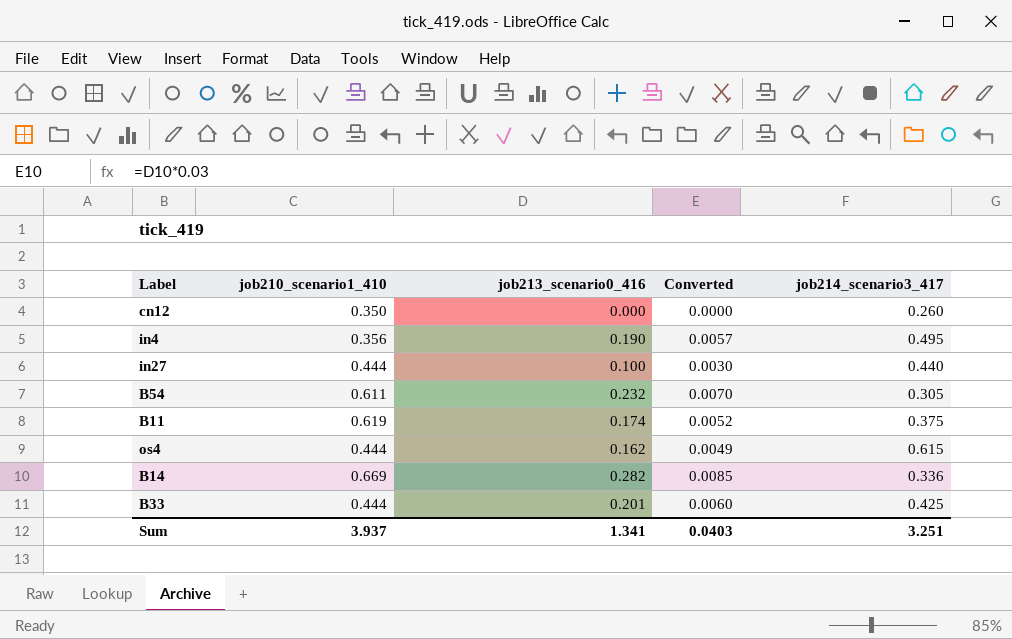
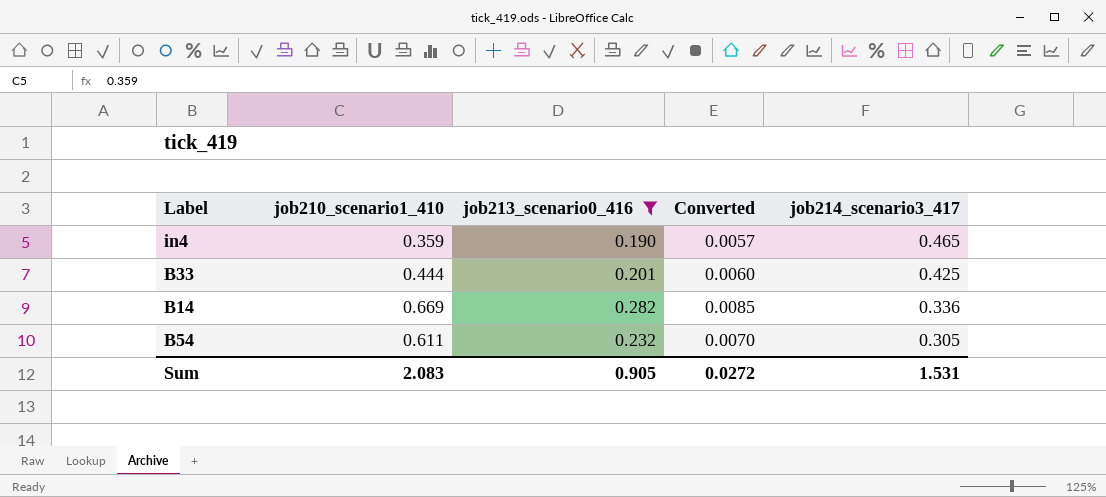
filter: none -> job213_scenario0_416 >= 0.190
row order: none -> job214_scenario3_417 descending
in4 | job210_scenario1_410: 0.356 -> 0.359
in4 | job214_scenario3_417: 0.495 -> 0.465
Sum | job210_scenario1_410: 3.937 -> 2.083
Sum | job213_scenario0_416: 1.341 -> 0.905
Sum | Converted: 0.0403 -> 0.0272
Sum | job214_scenario3_417: 3.251 -> 1.531

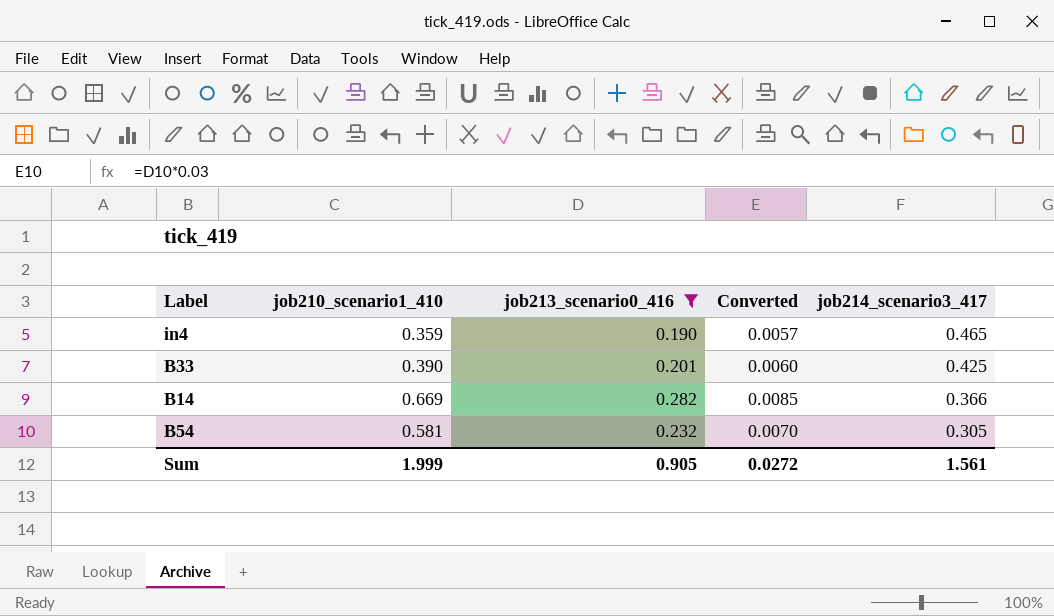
B33 | job210_scenario1_410: 0.444 -> 0.390
B14 | job214_scenario3_417: 0.336 -> 0.366
B54 | job210_scenario1_410: 0.611 -> 0.581
Sum | job210_scenario1_410: 2.083 -> 1.999
Sum | job214_scenario3_417: 1.531 -> 1.561

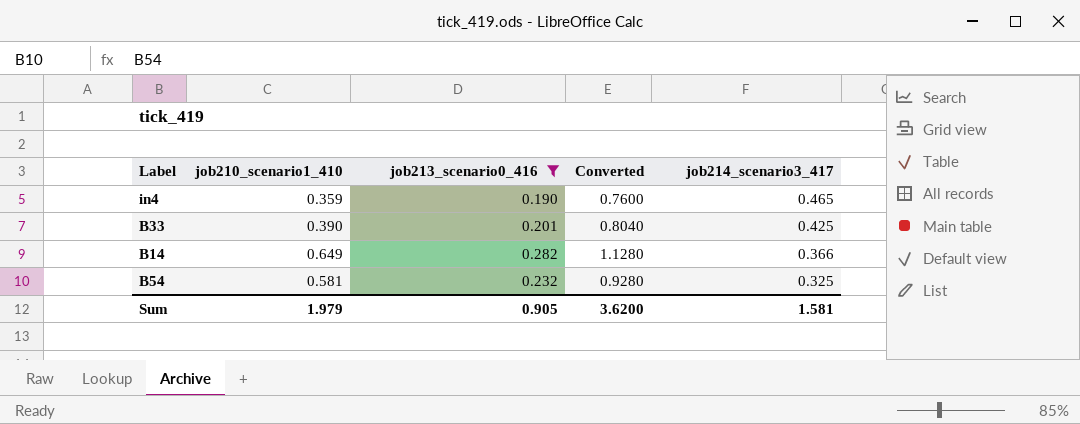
column Converted | formula: [job213_scenario0_416] * 0.03 -> [job213_scenario0_416] * 4
B14 | job210_scenario1_410: 0.669 -> 0.649
B54 | job214_scenario3_417: 0.305 -> 0.325
Sum | job210_scenario1_410: 1.999 -> 1.979
Sum | Converted: 0.0272 -> 3.6200
Sum | job214_scenario3_417: 1.561 -> 1.581

